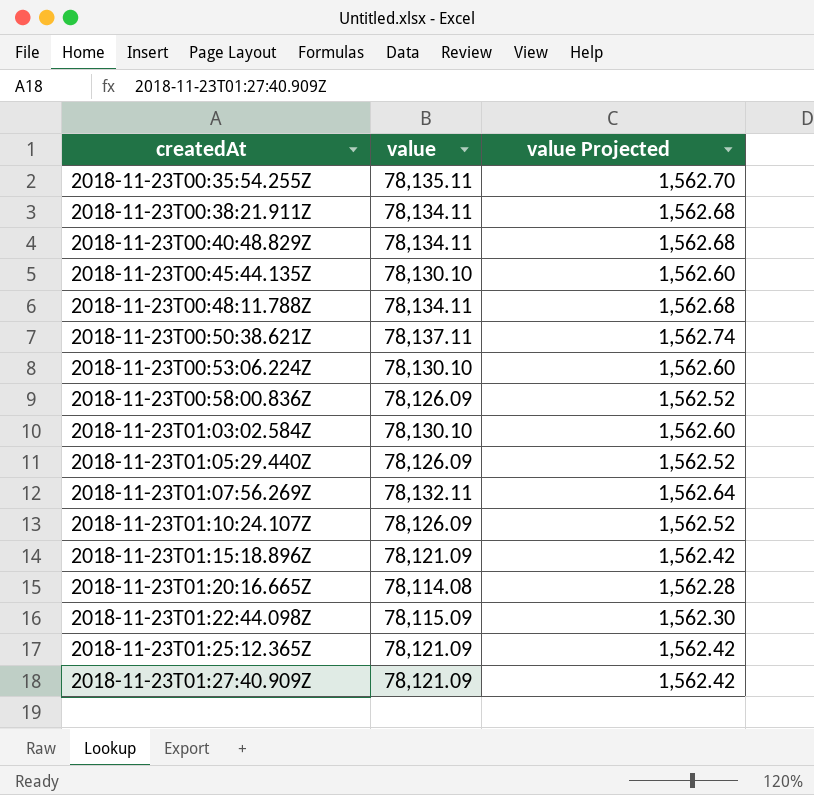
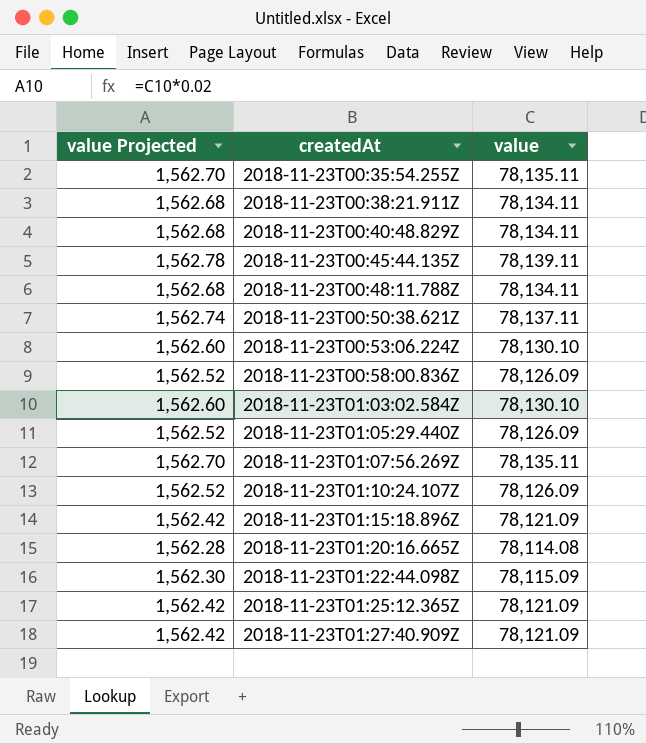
column value Projected | position: 3 -> 1
2018-11-23T00:45:44.135Z | value Projected: 1,562.60 -> 1,562.78
2018-11-23T00:45:44.135Z | value: 78,130.10 -> 78,139.11
2018-11-23T01:07:56.269Z | value Projected: 1,562.64 -> 1,562.70
2018-11-23T01:07:56.269Z | value: 78,132.11 -> 78,135.11

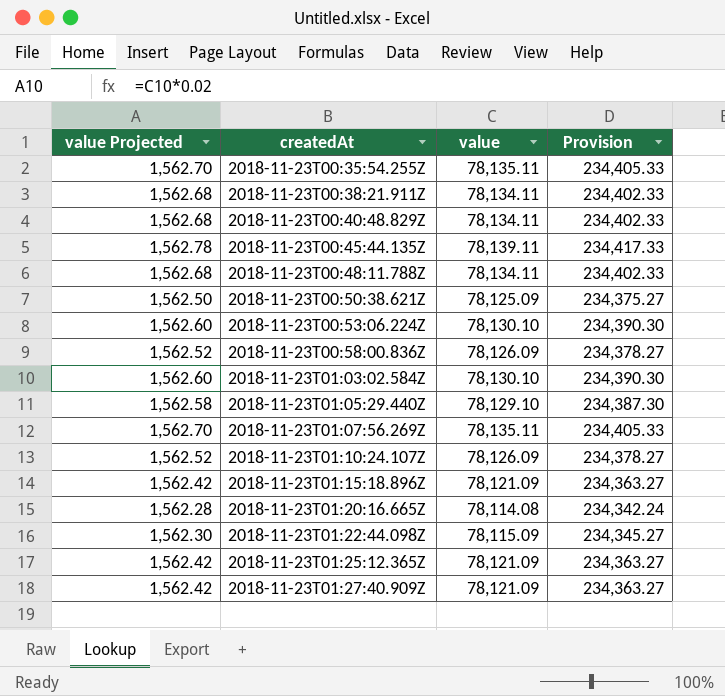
column Provision | formula: none -> [value] * 3
2018-11-23T00:50:38.621Z | value Projected: 1,562.74 -> 1,562.50
2018-11-23T00:50:38.621Z | value: 78,137.11 -> 78,125.09
2018-11-23T01:05:29.440Z | value Projected: 1,562.52 -> 1,562.58
2018-11-23T01:05:29.440Z | value: 78,126.09 -> 78,129.10

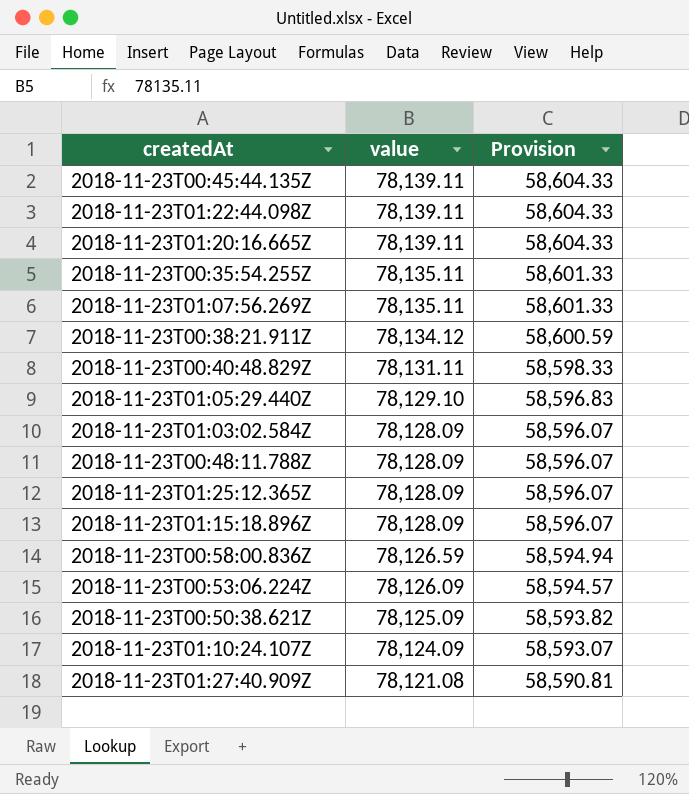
row order: createdAt ascending -> value descending
column value Projected | formula: [value] * 0.02 -> none
column Provision | formula: [value] * 3 -> [value] * 0.75
2018-11-23T01:22:44.098Z | value: 78,115.09 -> 78,139.11
2018-11-23T01:20:16.665Z | value: 78,114.08 -> 78,139.11
2018-11-23T00:38:21.911Z | value: 78,134.11 -> 78,134.12
2018-11-23T00:40:48.829Z | value: 78,134.11 -> 78,131.11
2018-11-23T01:03:02.584Z | value: 78,130.10 -> 78,128.09
2018-11-23T00:48:11.788Z | value: 78,134.11 -> 78,128.09
2018-11-23T01:25:12.365Z | value: 78,121.09 -> 78,128.09
2018-11-23T01:15:18.896Z | value: 78,121.09 -> 78,128.09
2018-11-23T00:58:00.836Z | value: 78,126.09 -> 78,126.59
2018-11-23T00:53:06.224Z | value: 78,130.10 -> 78,126.09
2018-11-23T01:10:24.107Z | value: 78,126.09 -> 78,124.09
2018-11-23T01:27:40.909Z | value: 78,121.09 -> 78,121.08

